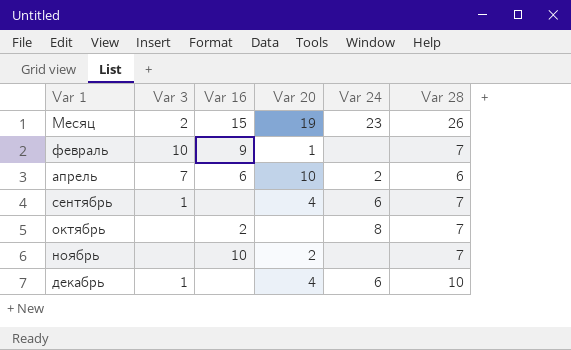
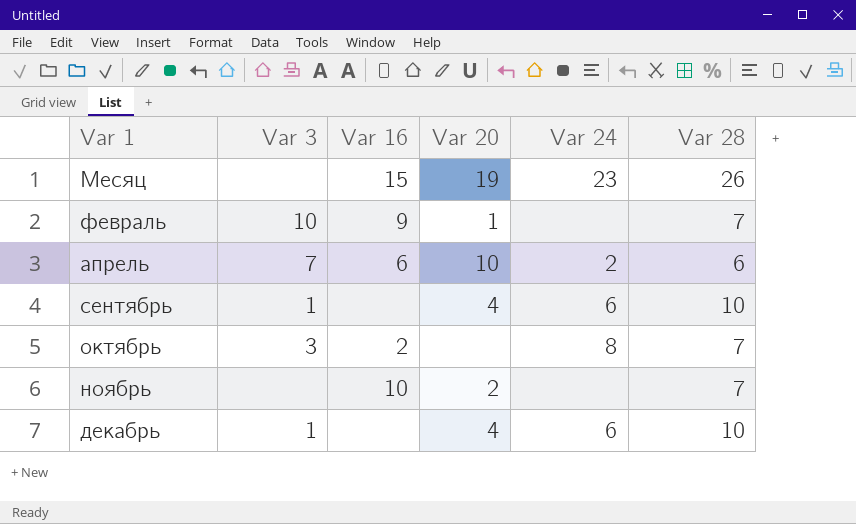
Месяц | Var 3: 2 -> none
сентябрь | Var 28: 7 -> 10
октябрь | Var 3: none -> 3

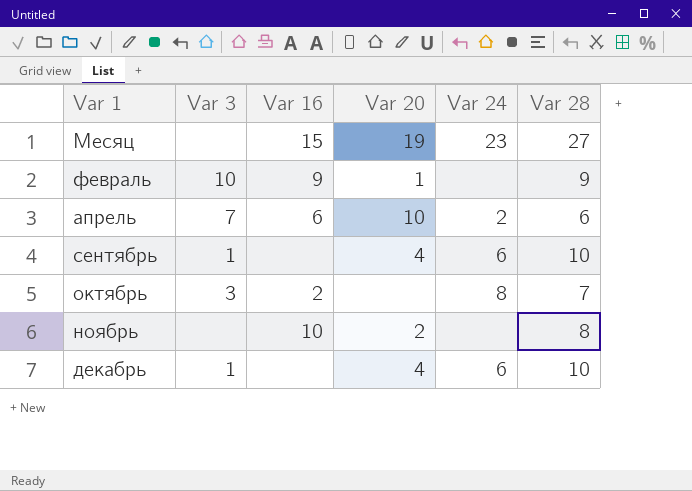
Месяц | Var 28: 26 -> 27
февраль | Var 28: 7 -> 9
ноябрь | Var 28: 7 -> 8

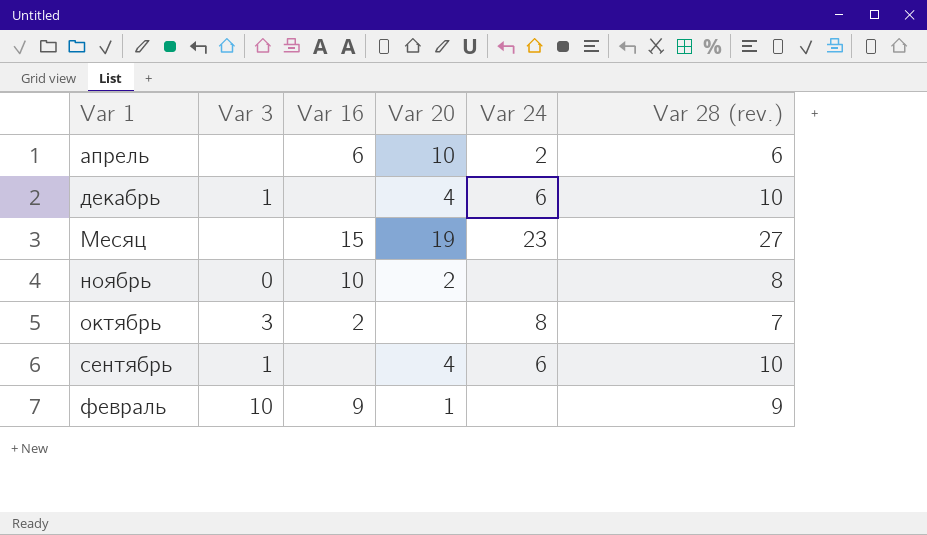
row order: none -> Var 1 ascending
column name: Var 28 -> Var 28 (rev.)
апрель | Var 3: 7 -> none
ноябрь | Var 3: none -> 0

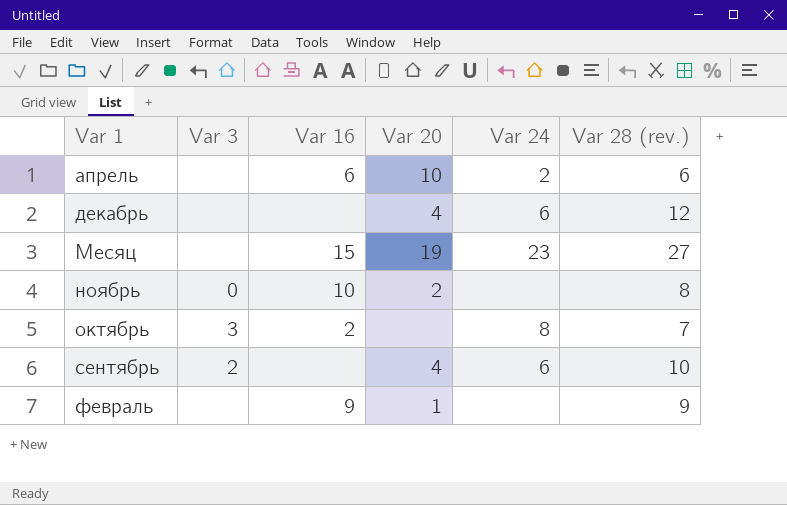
декабрь | Var 3: 1 -> none
декабрь | Var 28 (rev.): 10 -> 12
сентябрь | Var 3: 1 -> 2
февраль | Var 3: 10 -> none

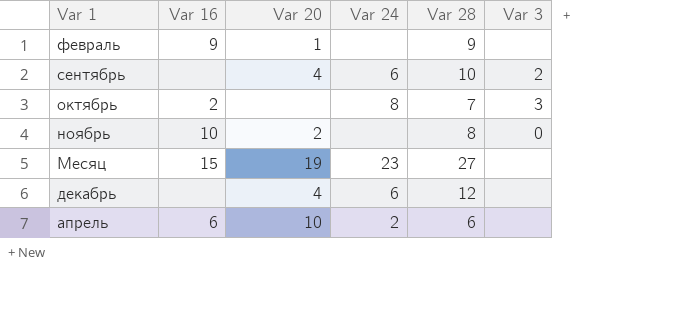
row order: Var 1 ascending -> Var 1 descending
column name: Var 28 (rev.) -> Var 28
column Var 3 | position: 2 -> 6

